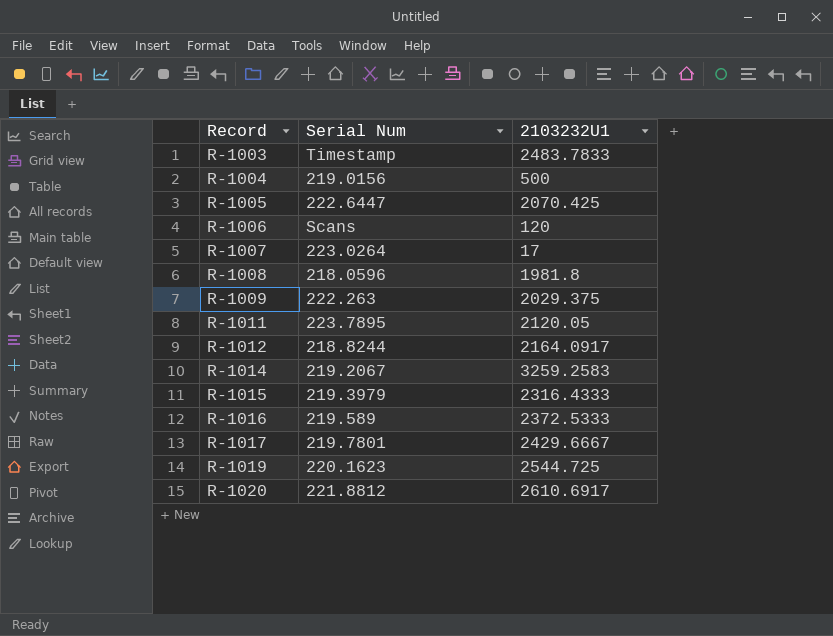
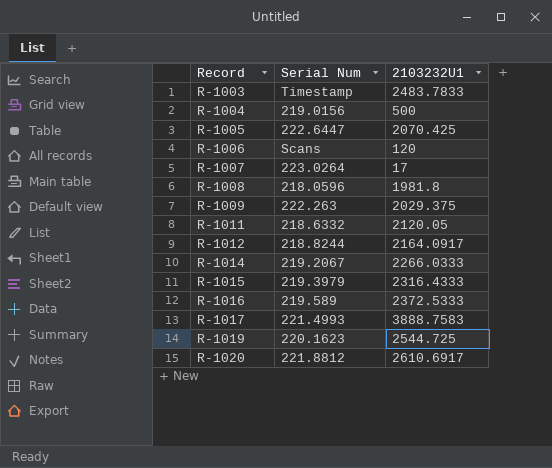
R-1011 | Serial Num: 223.7895 -> 218.6332
R-1014 | 2103232U1: 3259.2583 -> 2266.0333
R-1017 | Serial Num: 219.7801 -> 221.4993
R-1017 | 2103232U1: 2429.6667 -> 3888.7583

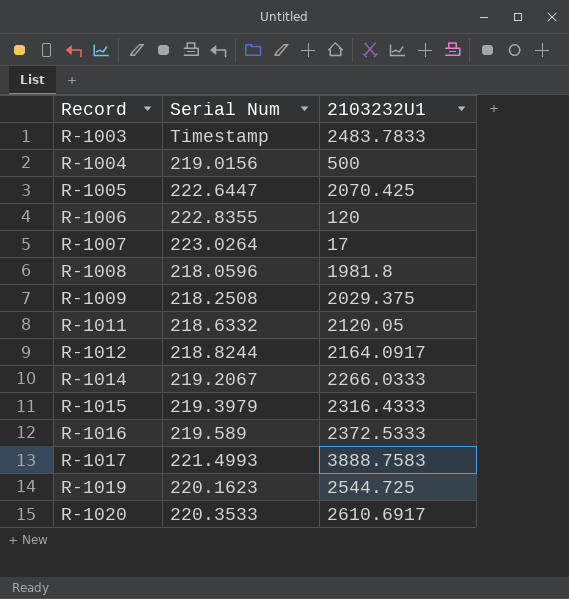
R-1006 | Serial Num: Scans -> 222.8355
R-1009 | Serial Num: 222.263 -> 218.2508
R-1020 | Serial Num: 221.8812 -> 220.3533

